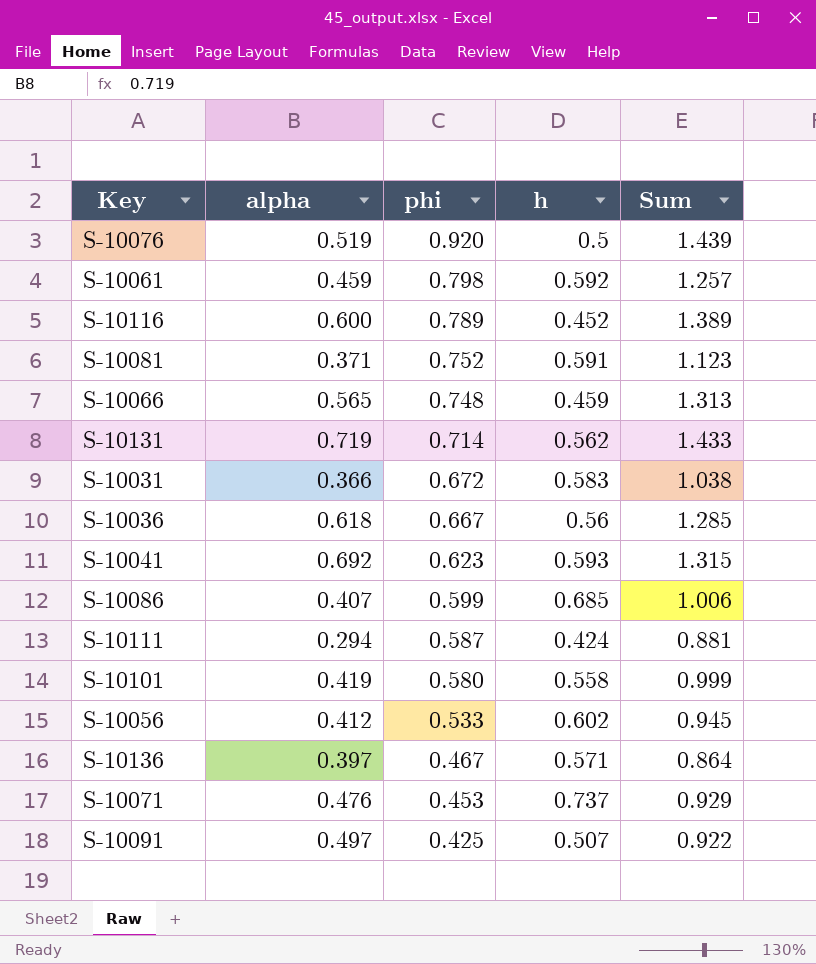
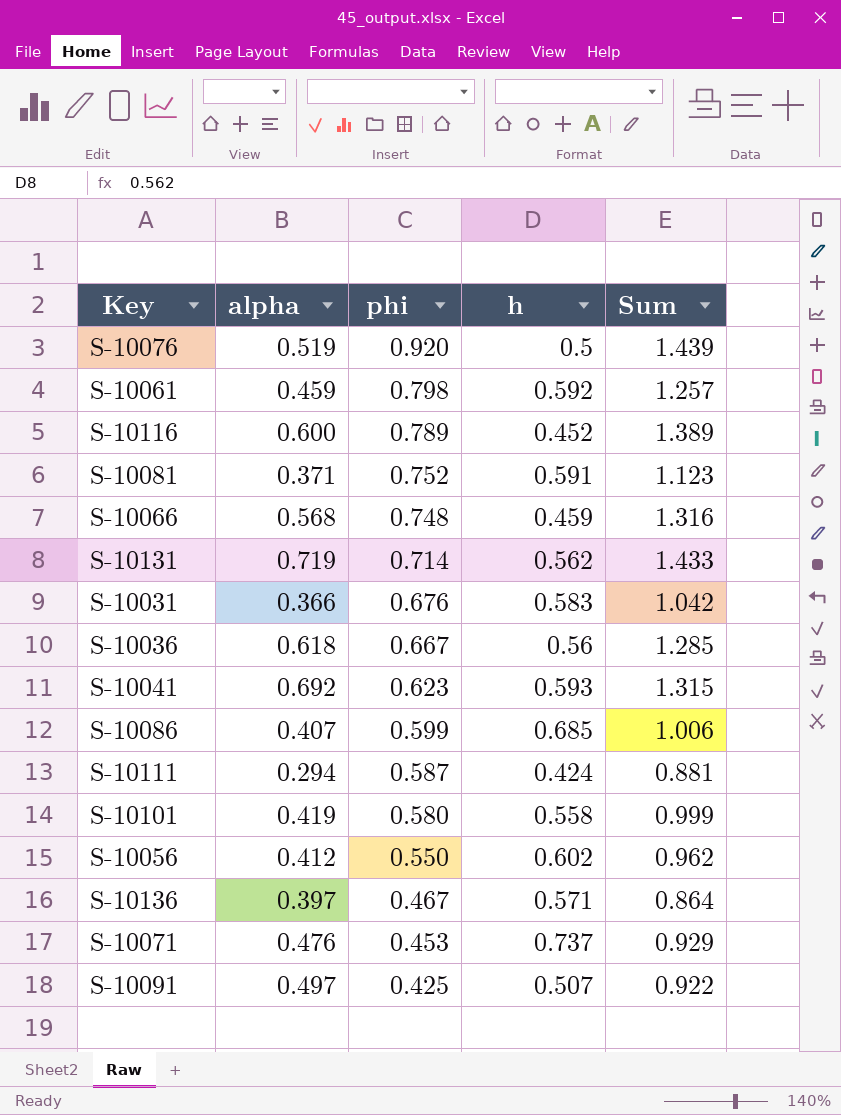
S-10066 | alpha: 0.565 -> 0.568
S-10066 | Sum: 1.313 -> 1.316
S-10031 | phi: 0.672 -> 0.676
S-10031 | Sum: 1.038 -> 1.042
S-10056 | phi: 0.533 -> 0.550
S-10056 | Sum: 0.945 -> 0.962

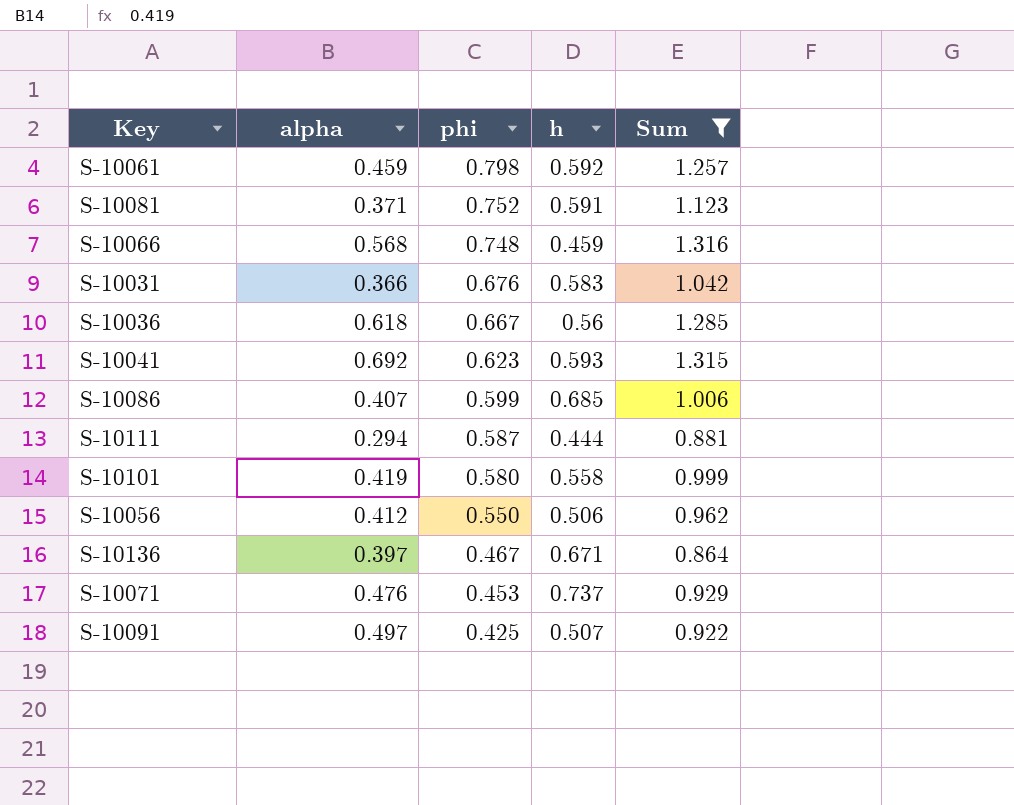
filter: none -> Sum <= 1.316
S-10111 | h: 0.424 -> 0.444
S-10056 | h: 0.602 -> 0.506
S-10136 | h: 0.571 -> 0.671

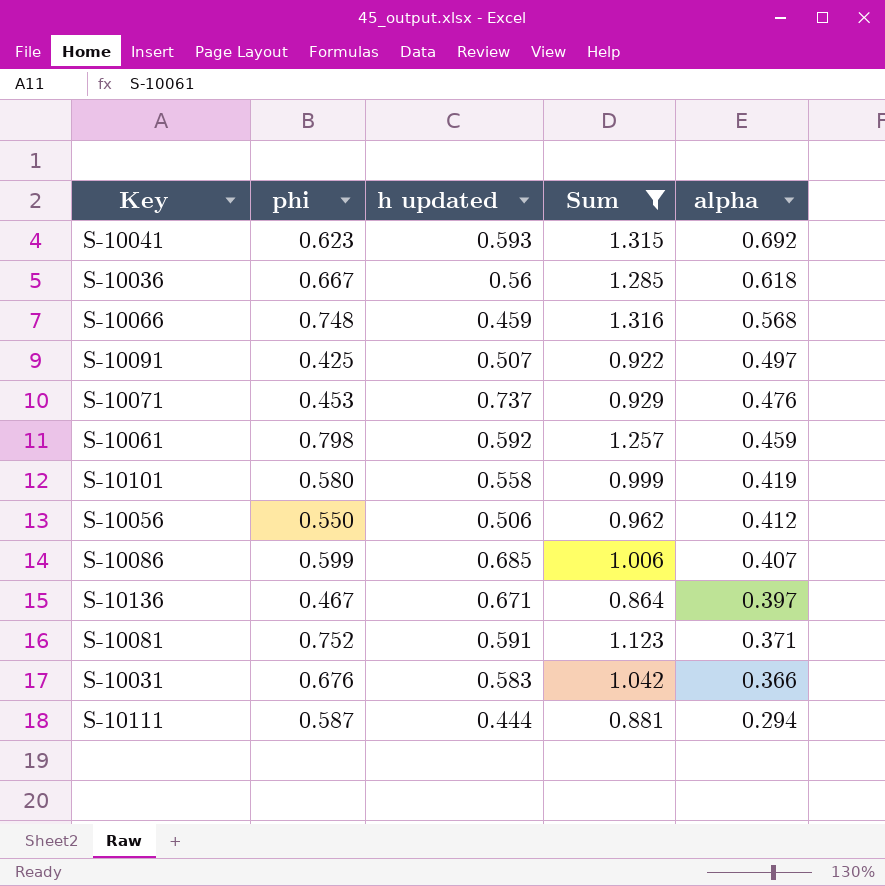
row order: phi descending -> alpha descending
column name: h -> h updated
column alpha | position: 2 -> 5

